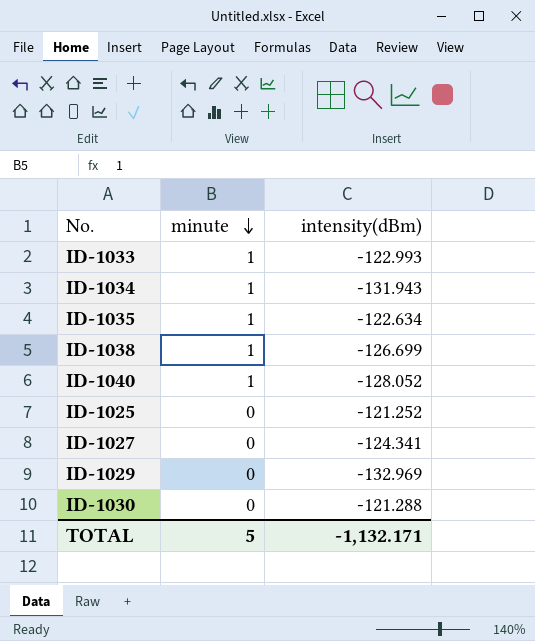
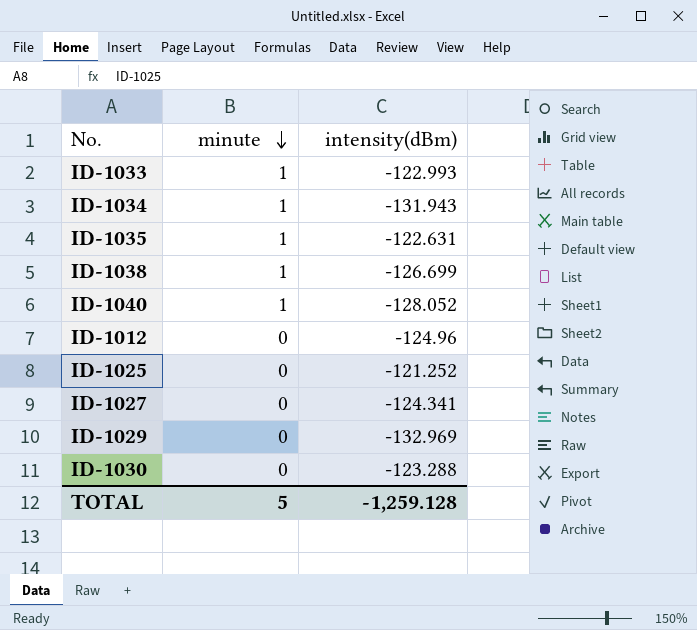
ID-1035 | intensity(dBm): -122.634 -> -122.631
row ID-1012: none -> 0 | -124.96
ID-1030 | intensity(dBm): -121.288 -> -123.288
TOTAL | intensity(dBm): -1,132.171 -> -1,259.128

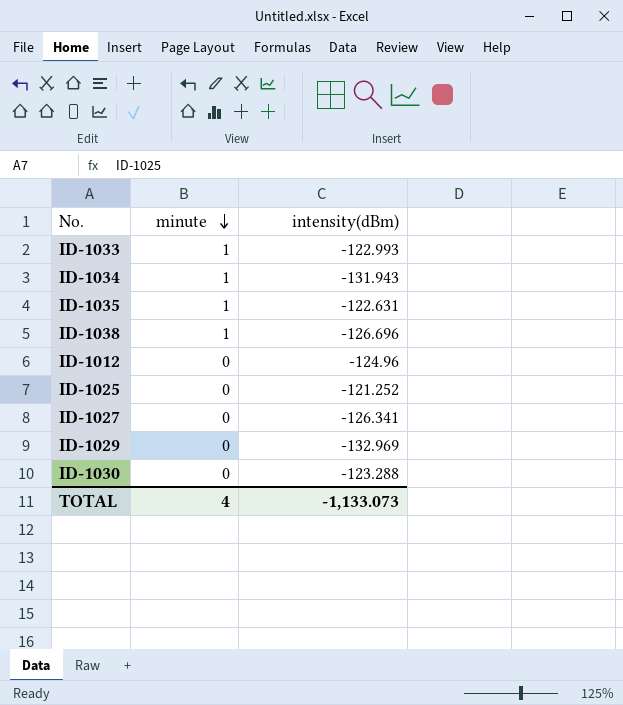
row ID-1040: 1 | -128.052 -> none
ID-1038 | intensity(dBm): -126.699 -> -126.696
ID-1027 | intensity(dBm): -124.341 -> -126.341
TOTAL | minute: 5 -> 4
TOTAL | intensity(dBm): -1,259.128 -> -1,133.073

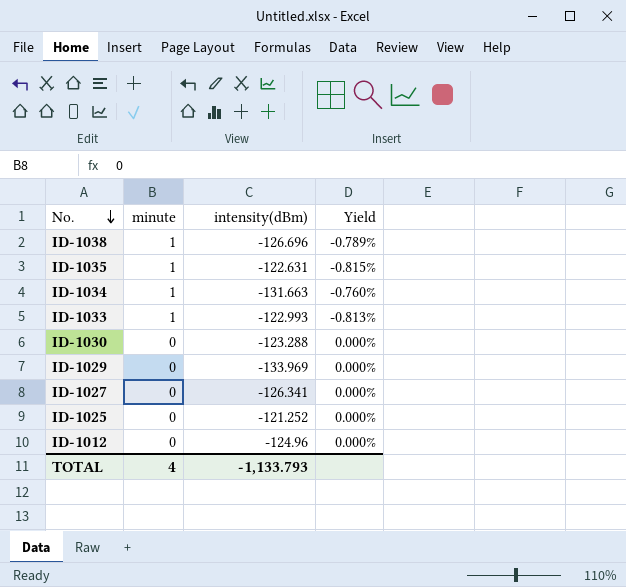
row order: minute descending -> No. descending
column Yield | formula: none -> [minute] / [intensity(dBm)]
ID-1034 | intensity(dBm): -131.943 -> -131.663
ID-1029 | intensity(dBm): -132.969 -> -133.969
TOTAL | intensity(dBm): -1,133.073 -> -1,133.793

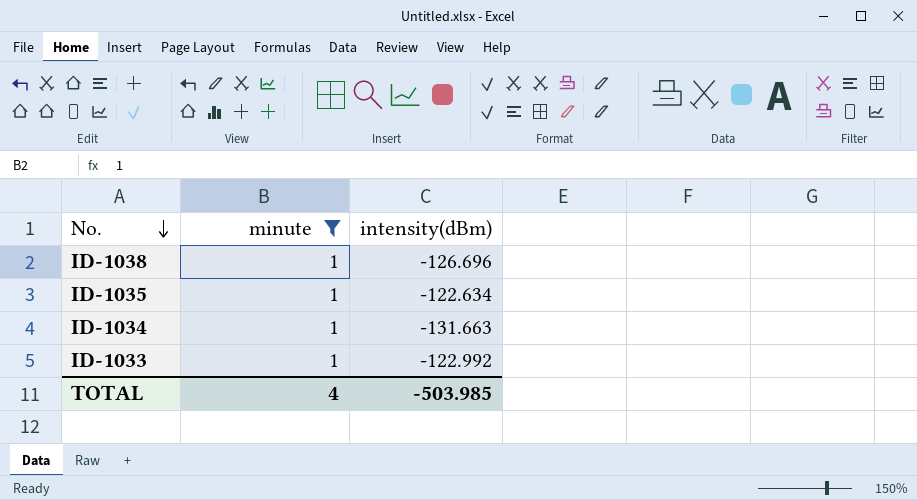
filter: none -> minute = 1
column Yield | formula: [minute] / [intensity(dBm)] -> none
ID-1035 | intensity(dBm): -122.631 -> -122.634
ID-1033 | intensity(dBm): -122.993 -> -122.992
TOTAL | intensity(dBm): -1,133.793 -> -503.985

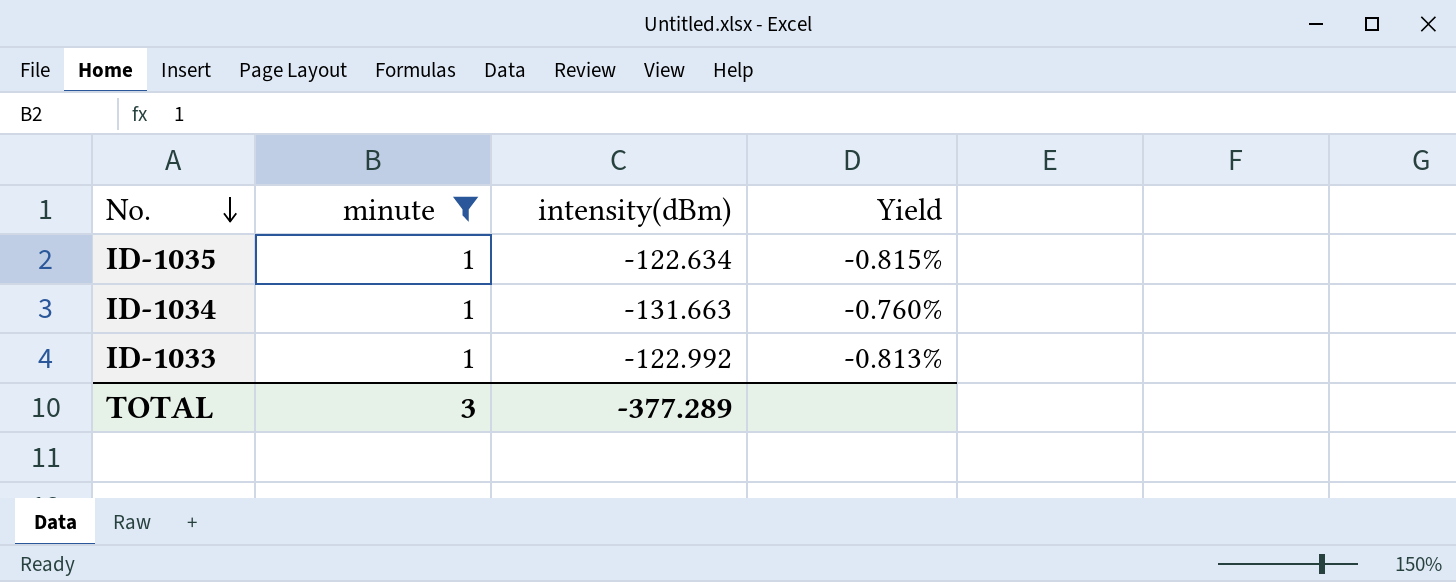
column Yield | formula: none -> [minute] / [intensity(dBm)]
row ID-1038: 1 | -126.696 -> none
TOTAL | minute: 4 -> 3
TOTAL | intensity(dBm): -503.985 -> -377.289

